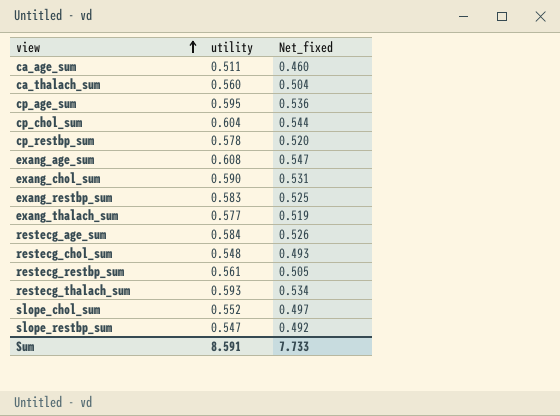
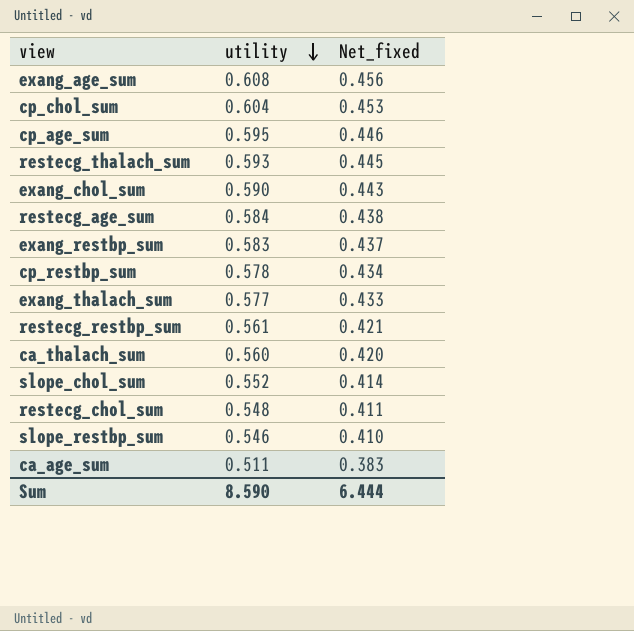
row order: view ascending -> utility descending
column Net_fixed | formula: [utility] * 0.9 -> [utility] * 0.75
slope_restbp_sum | utility: 0.547 -> 0.546
Sum | utility: 8.591 -> 8.590
Sum | Net_fixed: 7.733 -> 6.444

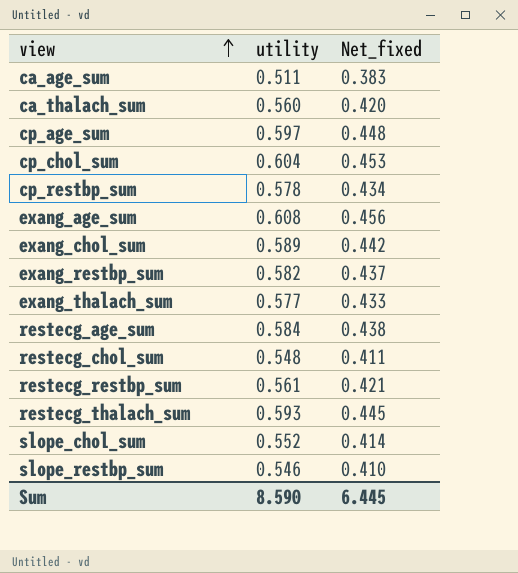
row order: utility descending -> view ascending
cp_age_sum | utility: 0.595 -> 0.597
cp_age_sum | Net_fixed: 0.446 -> 0.448
exang_chol_sum | utility: 0.590 -> 0.589
exang_chol_sum | Net_fixed: 0.443 -> 0.442
exang_restbp_sum | utility: 0.583 -> 0.582
Sum | Net_fixed: 6.444 -> 6.445

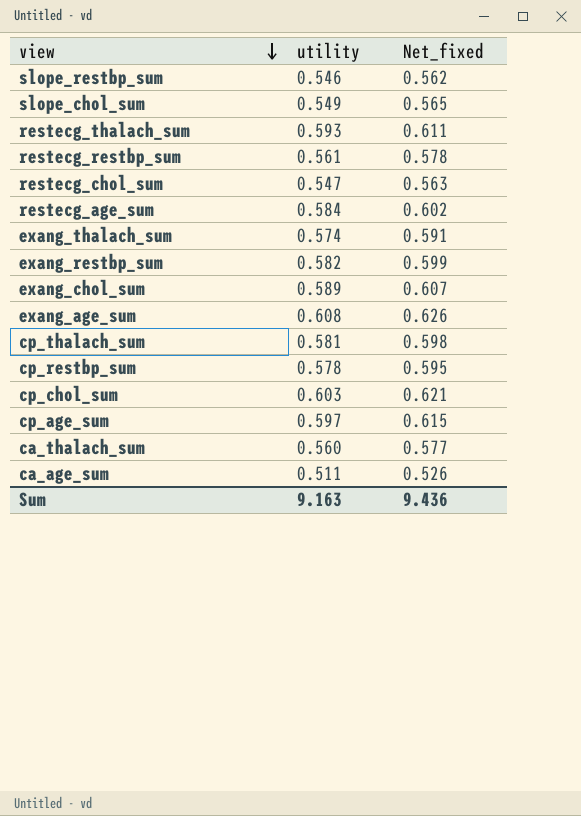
row order: view ascending -> view descending
column Net_fixed | formula: [utility] * 0.75 -> [utility] * 1.03
slope_chol_sum | utility: 0.552 -> 0.549
restecg_chol_sum | utility: 0.548 -> 0.547
exang_thalach_sum | utility: 0.577 -> 0.574
row cp_thalach_sum: none -> 0.581 | 0.598
cp_chol_sum | utility: 0.604 -> 0.603
Sum | utility: 8.590 -> 9.163
Sum | Net_fixed: 6.445 -> 9.436

